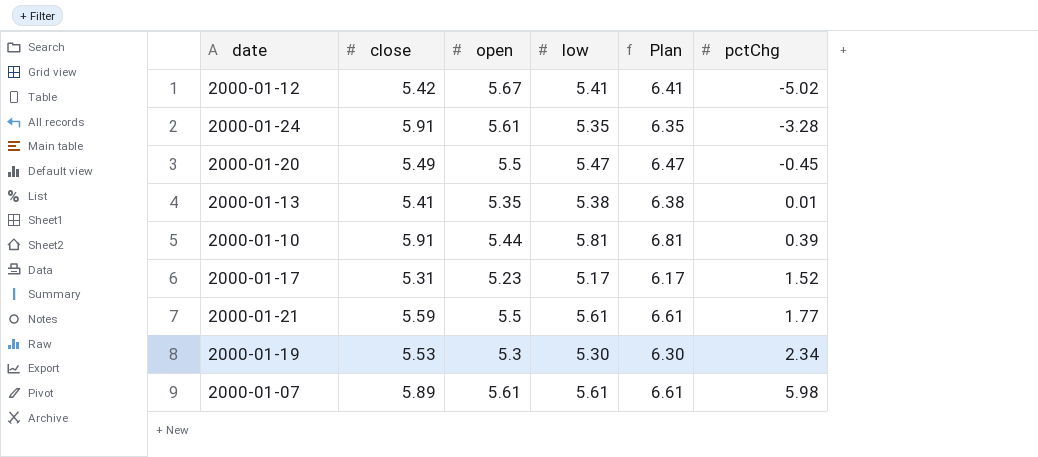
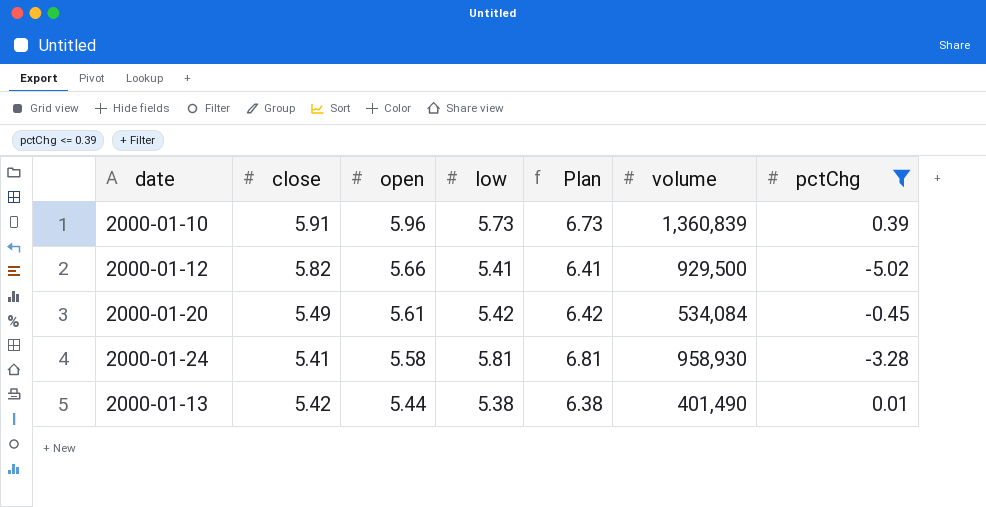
filter: none -> pctChg <= 0.39
row order: pctChg ascending -> open descending
column volume | position: none -> 6
2000-01-10 | open: 5.44 -> 5.96
2000-01-10 | low: 5.81 -> 5.73
2000-01-10 | Plan: 6.81 -> 6.73
2000-01-12 | close: 5.42 -> 5.82
2000-01-12 | open: 5.67 -> 5.66
2000-01-20 | open: 5.5 -> 5.61
2000-01-20 | low: 5.47 -> 5.42
2000-01-20 | Plan: 6.47 -> 6.42
2000-01-24 | close: 5.91 -> 5.41
2000-01-24 | open: 5.61 -> 5.58
2000-01-24 | low: 5.35 -> 5.81
2000-01-24 | Plan: 6.35 -> 6.81
2000-01-13 | close: 5.41 -> 5.42
2000-01-13 | open: 5.35 -> 5.44

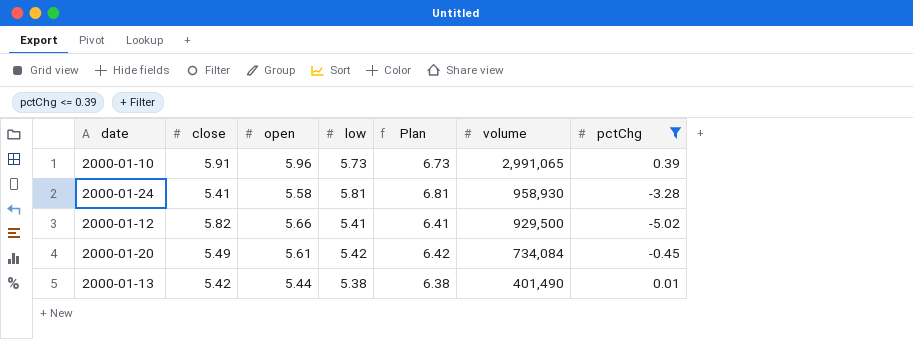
row order: open descending -> volume descending
2000-01-10 | volume: 1,360,839 -> 2,991,065
2000-01-20 | volume: 534,084 -> 734,084

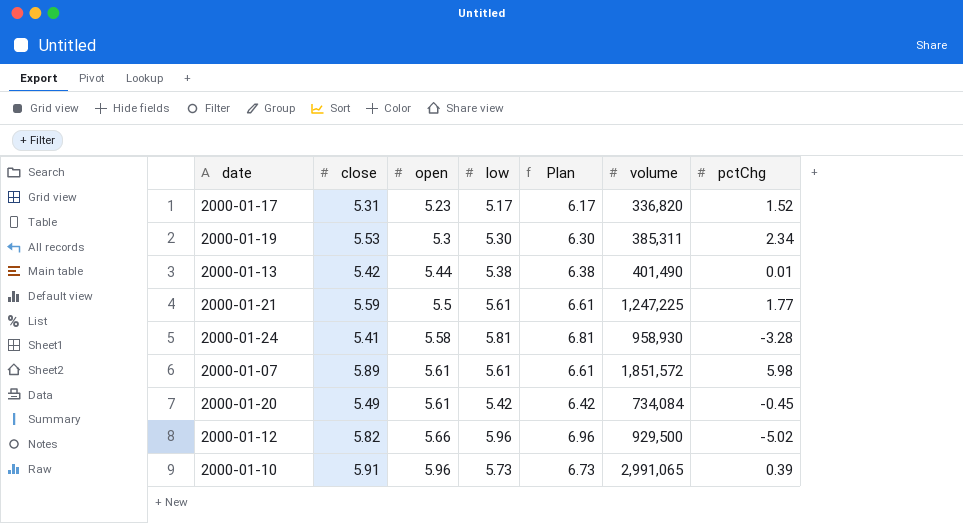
filter: pctChg <= 0.39 -> none
row order: volume descending -> open ascending
2000-01-12 | low: 5.41 -> 5.96
2000-01-12 | Plan: 6.41 -> 6.96

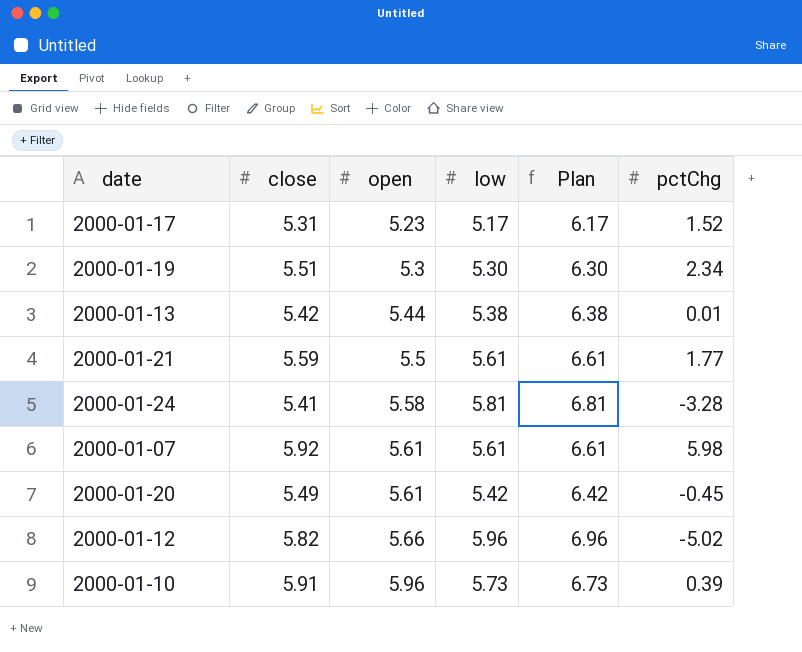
column volume | position: 6 -> none
2000-01-19 | close: 5.53 -> 5.51
2000-01-07 | close: 5.89 -> 5.92

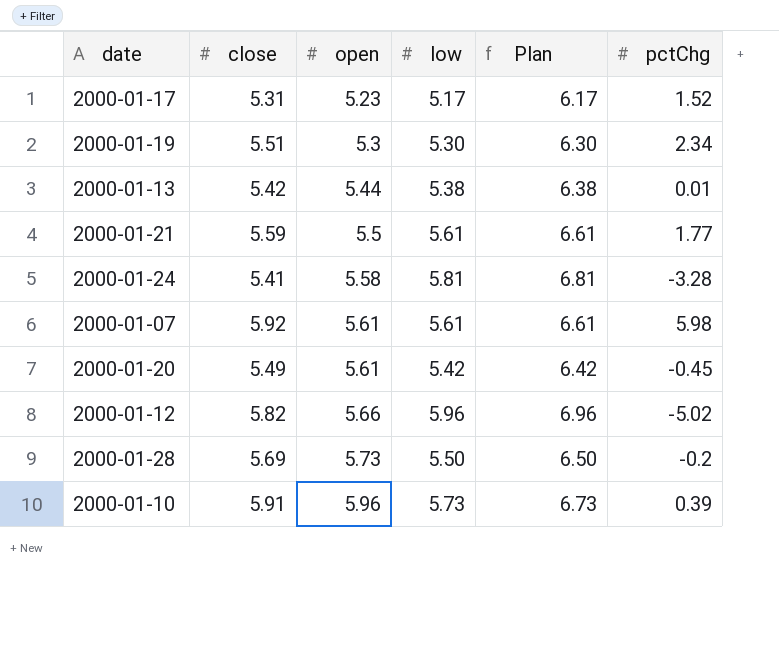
row 2000-01-28: none -> 5.69 | 5.73 | 5.50 | 6.50 | -0.2

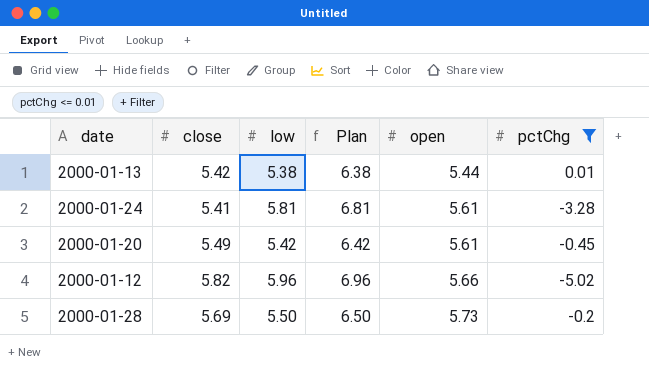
filter: none -> pctChg <= 0.01
column open | position: 3 -> 5
2000-01-24 | open: 5.58 -> 5.61

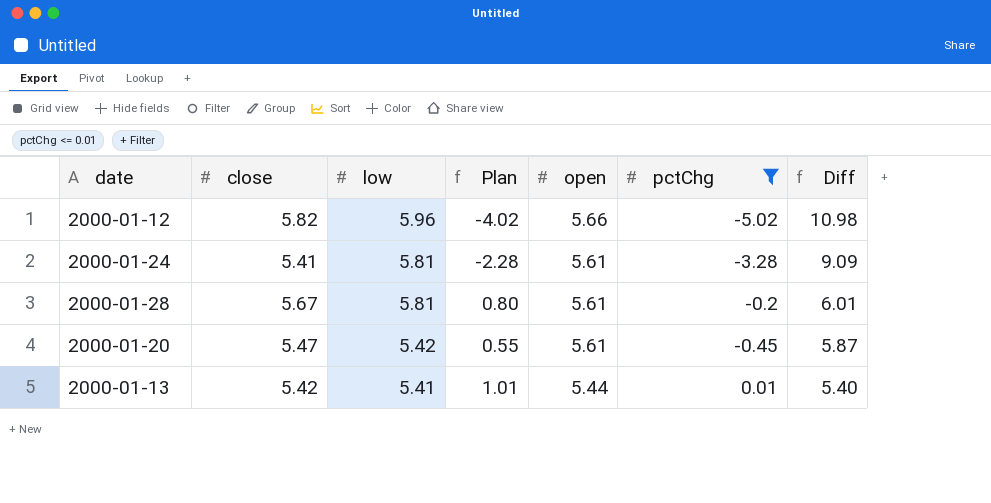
row order: open ascending -> low descending
column Plan | formula: [low] + 1 -> [pctChg] + 1
column Diff | formula: none -> [low] - [pctChg]
2000-01-28 | close: 5.69 -> 5.67
2000-01-28 | low: 5.50 -> 5.81
2000-01-28 | open: 5.73 -> 5.61
2000-01-20 | close: 5.49 -> 5.47
2000-01-13 | low: 5.38 -> 5.41

